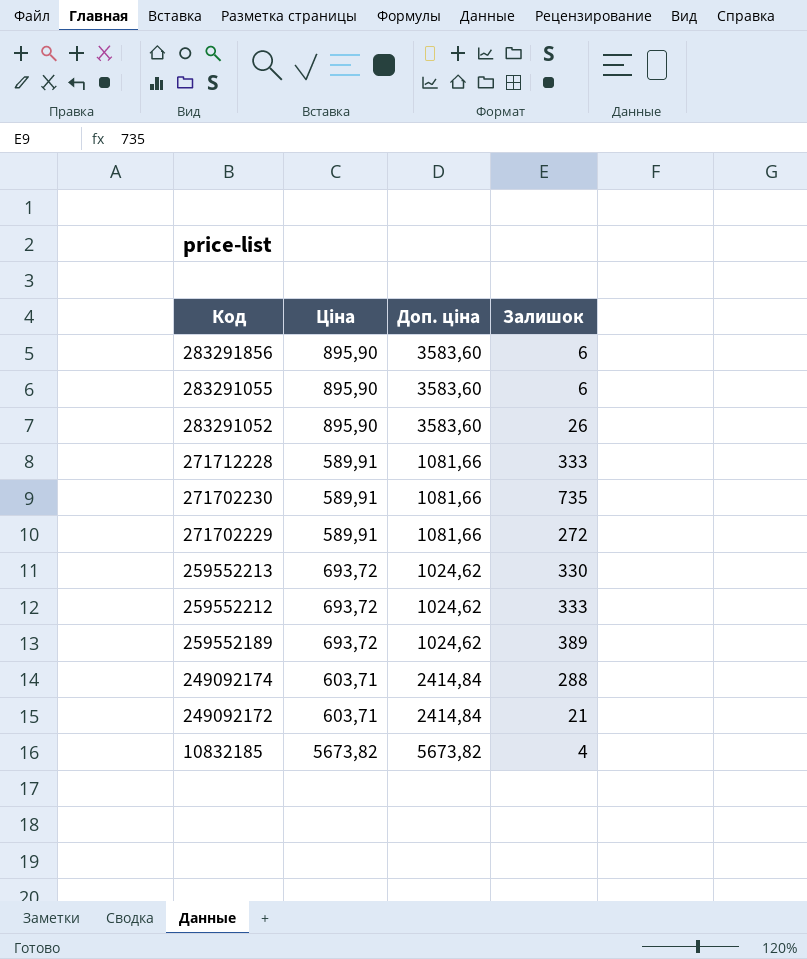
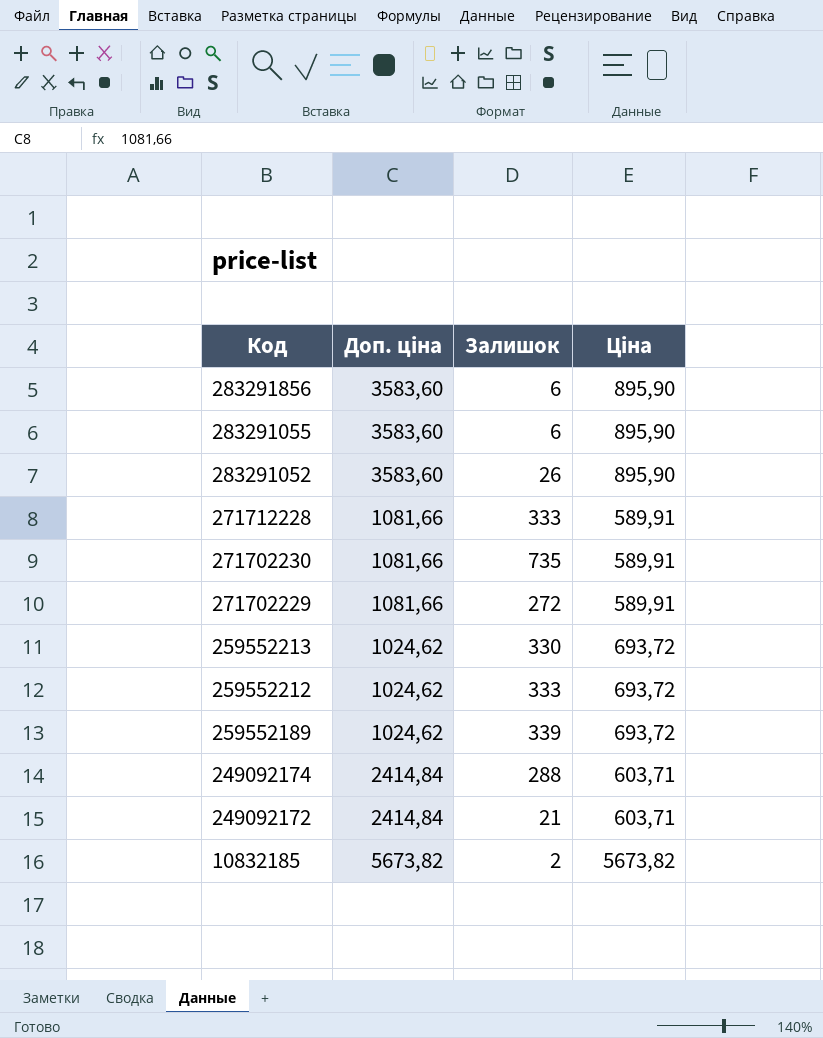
column Ціна | position: 2 -> 4
259552189 | Залишок: 389 -> 339
10832185 | Залишок: 4 -> 2

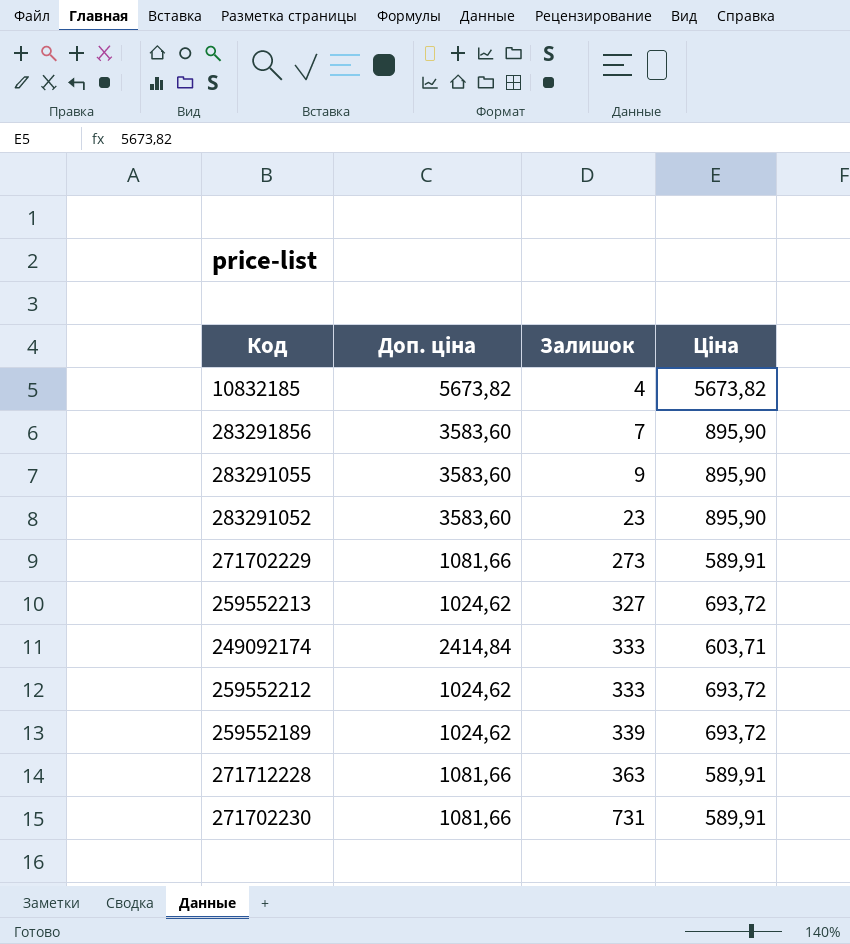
row order: Код descending -> Залишок ascending
row 249092172: 2414,84 | 21 | 603,71 -> none
10832185 | Залишок: 2 -> 4
283291856 | Залишок: 6 -> 7
283291055 | Залишок: 6 -> 9
283291052 | Залишок: 26 -> 23
271702229 | Залишок: 272 -> 273
259552213 | Залишок: 330 -> 327
249092174 | Залишок: 288 -> 333
271712228 | Залишок: 333 -> 363
271702230 | Залишок: 735 -> 731

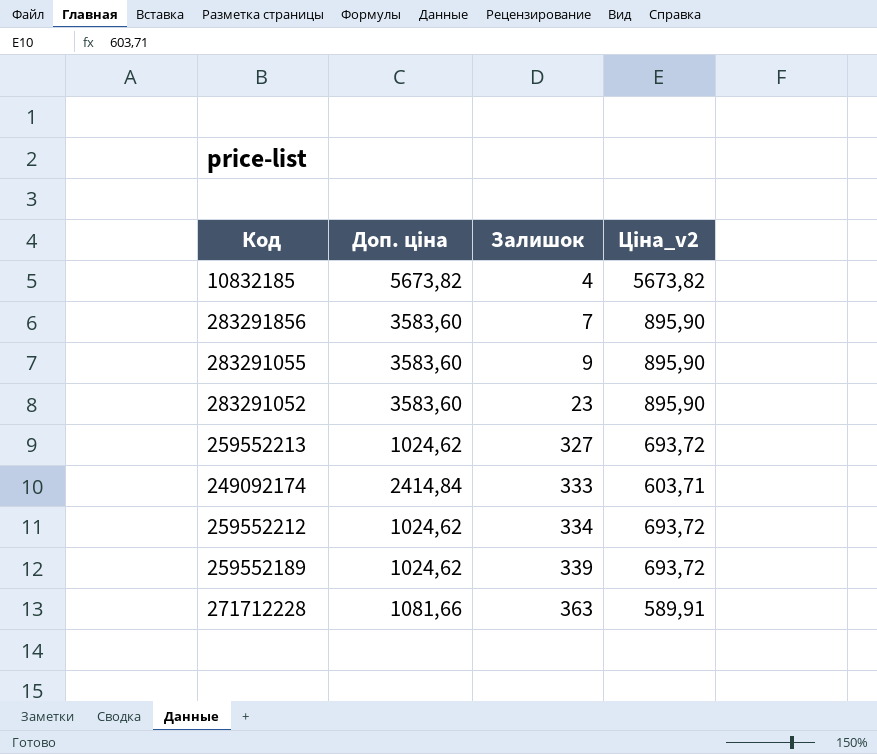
column name: Ціна -> Ціна_v2
row 271702229: 1081,66 | 273 | 589,91 -> none
row 271702230: 1081,66 | 731 | 589,91 -> none
259552212 | Залишок: 333 -> 334

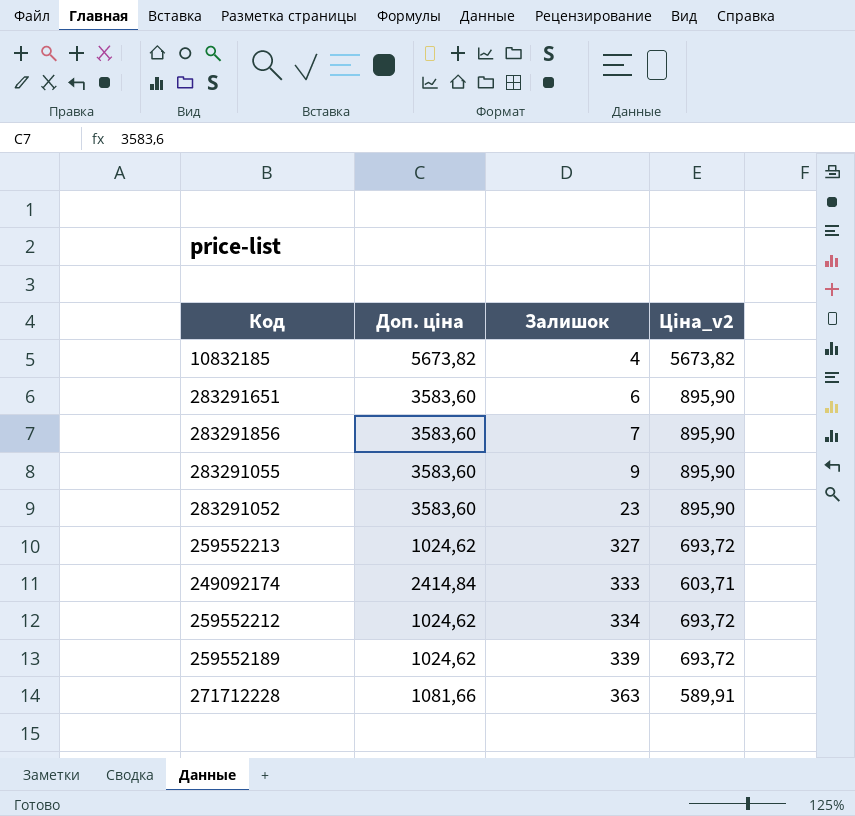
row 283291651: none -> 3583,60 | 6 | 895,90

